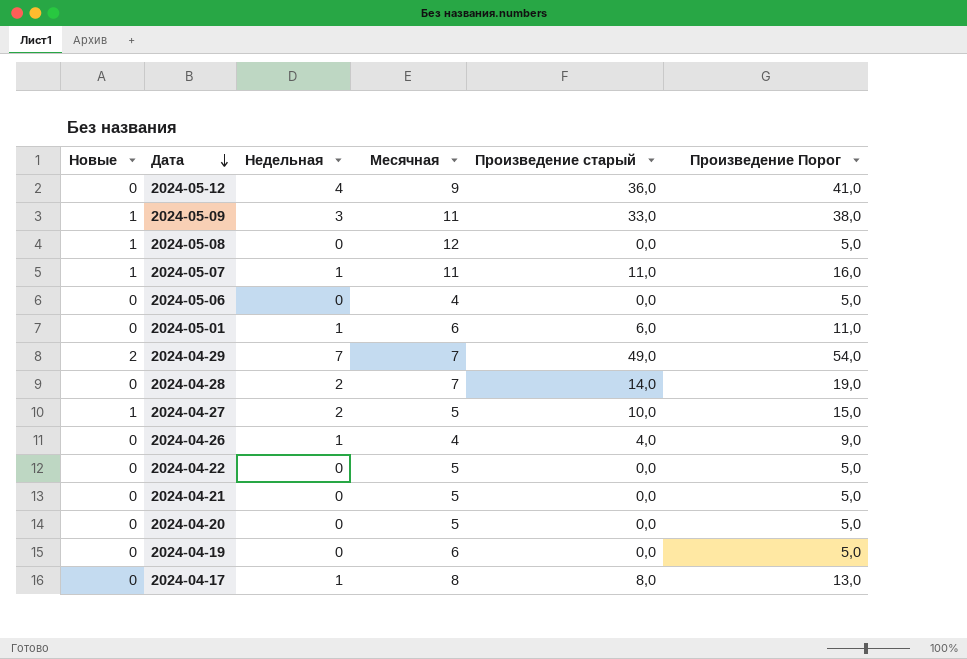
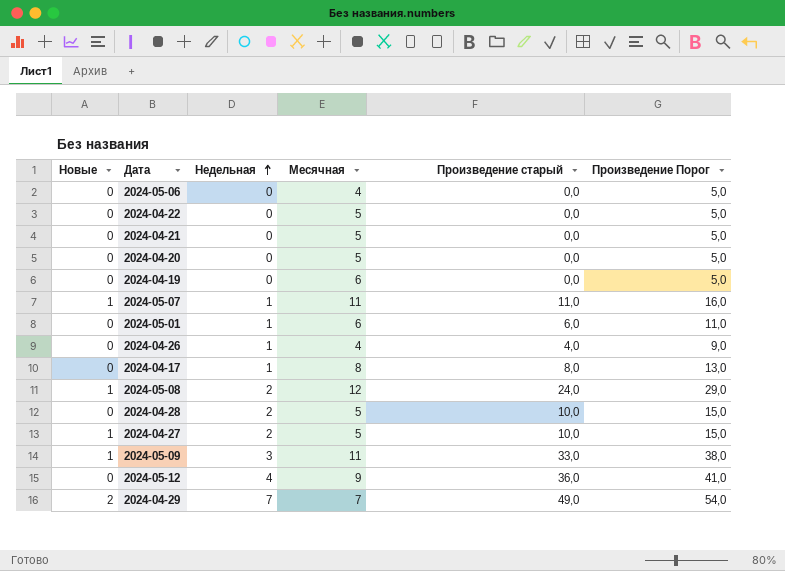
row order: Дата descending -> Недельная ascending
2024-05-08 | Недельная: 0 -> 2
2024-05-08 | Произведение старый: 0,0 -> 24,0
2024-05-08 | Произведение Порог: 5,0 -> 29,0
2024-04-28 | Месячная: 7 -> 5
2024-04-28 | Произведение старый: 14,0 -> 10,0
2024-04-28 | Произведение Порог: 19,0 -> 15,0

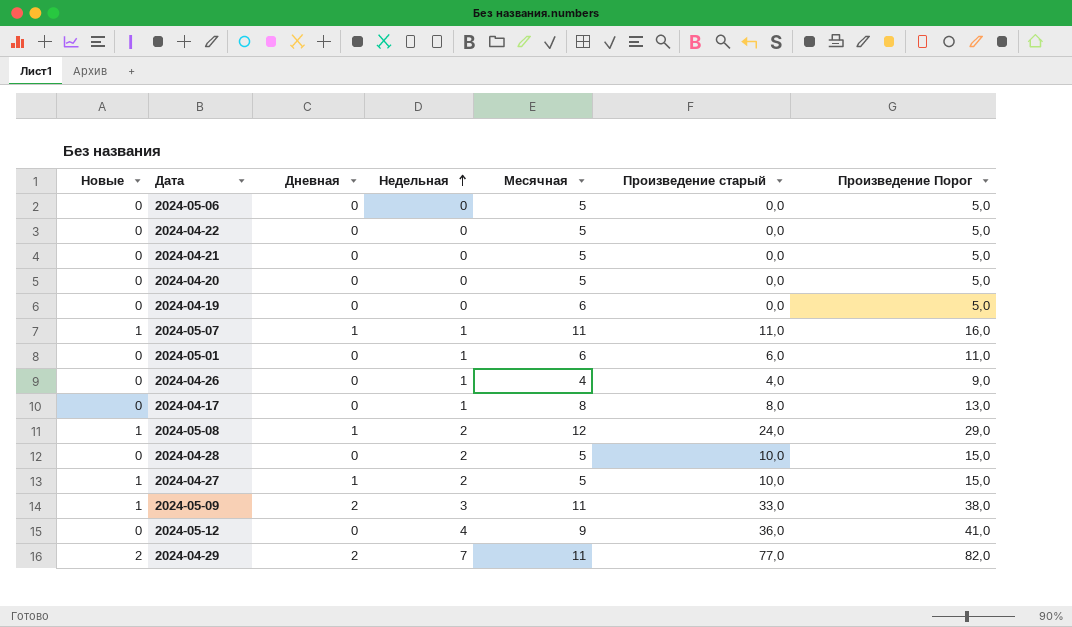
column Дневная | position: none -> 3
2024-05-06 | Месячная: 4 -> 5
2024-04-29 | Месячная: 7 -> 11
2024-04-29 | Произведение старый: 49,0 -> 77,0
2024-04-29 | Произведение Порог: 54,0 -> 82,0

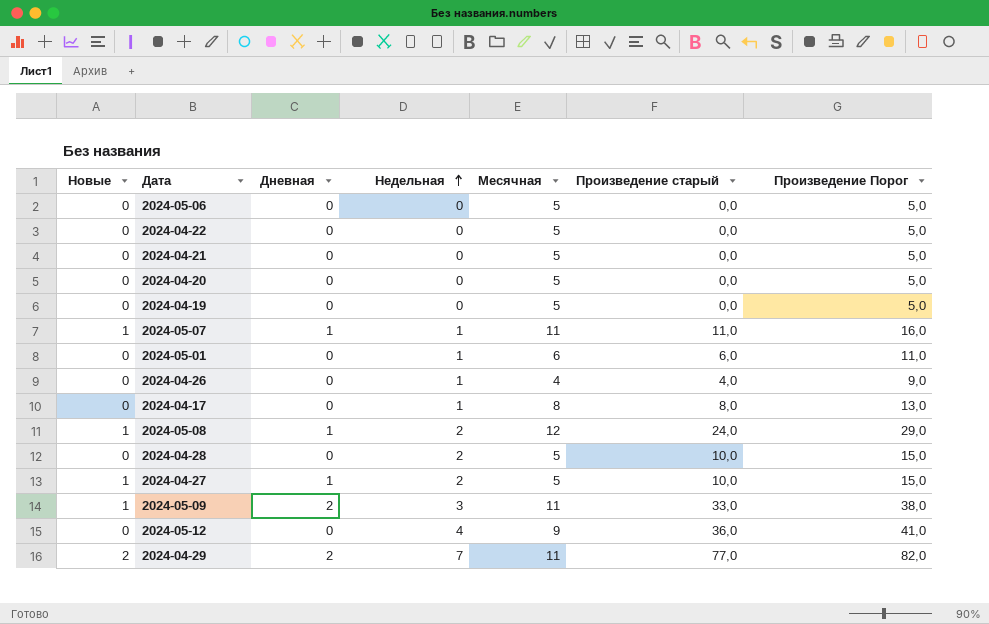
2024-04-19 | Месячная: 6 -> 5

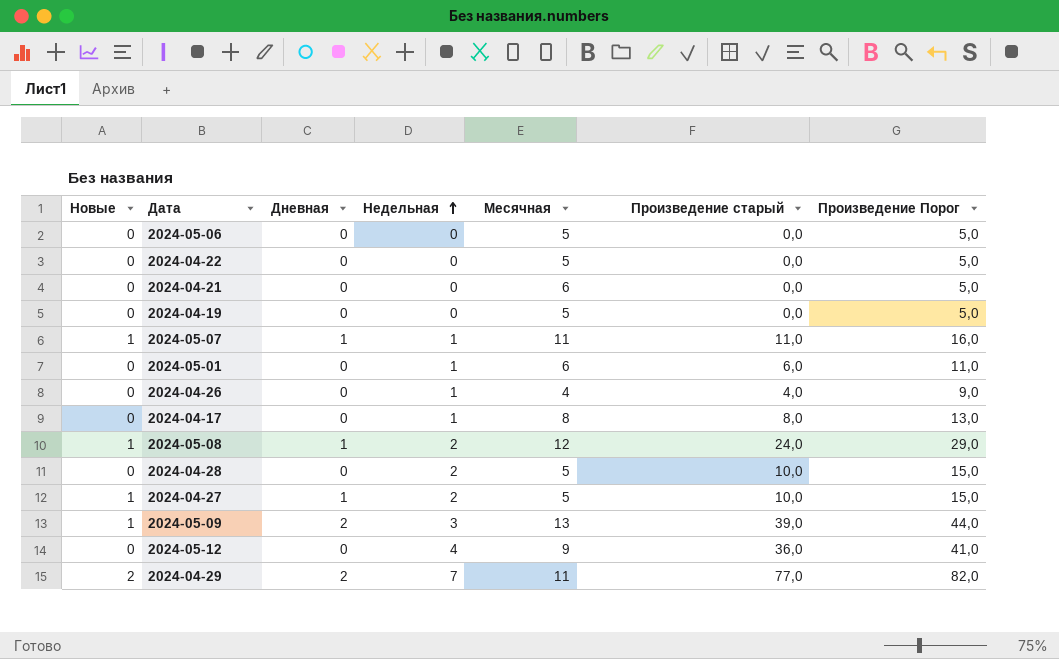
row 2024-04-20: 0 | 0 | 0 | 5 | 0,0 | 5,0 -> none
2024-04-21 | Месячная: 5 -> 6
2024-05-09 | Месячная: 11 -> 13
2024-05-09 | Произведение старый: 33,0 -> 39,0
2024-05-09 | Произведение Порог: 38,0 -> 44,0

